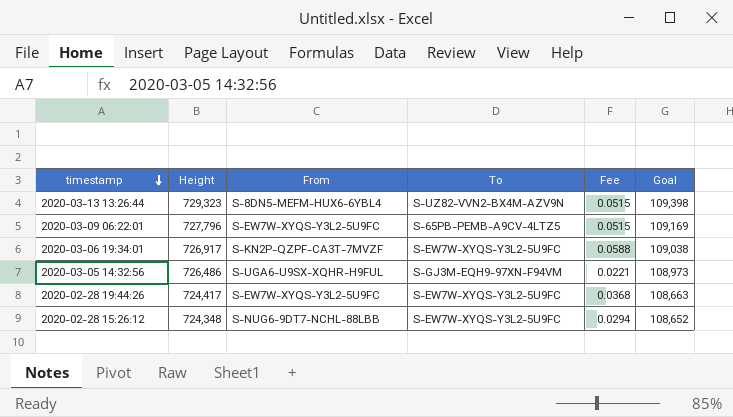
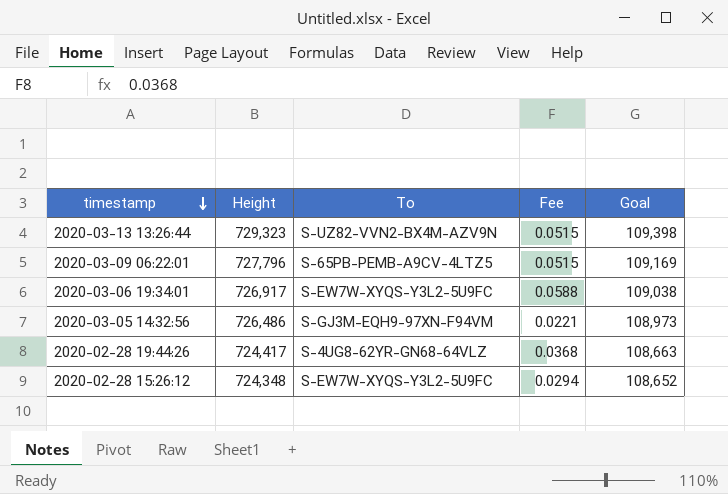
column From | position: 3 -> none
2020-02-28 19:44:26 | To: S-EW7W-XYQS-Y3L2-5U9FC -> S-4UG8-62YR-GN68-64VLZ

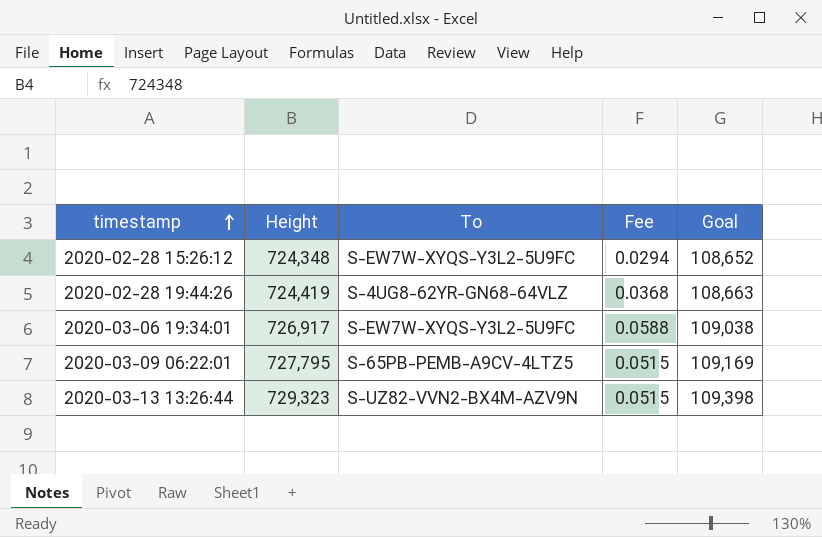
row order: timestamp descending -> timestamp ascending
row 2020-03-05 14:32:56: 726,486 | S-GJ3M-EQH9-97XN-F94VM | 0.0221 | 108,973 -> none
2020-02-28 19:44:26 | Height: 724,417 -> 724,419
2020-03-09 06:22:01 | Height: 727,796 -> 727,795

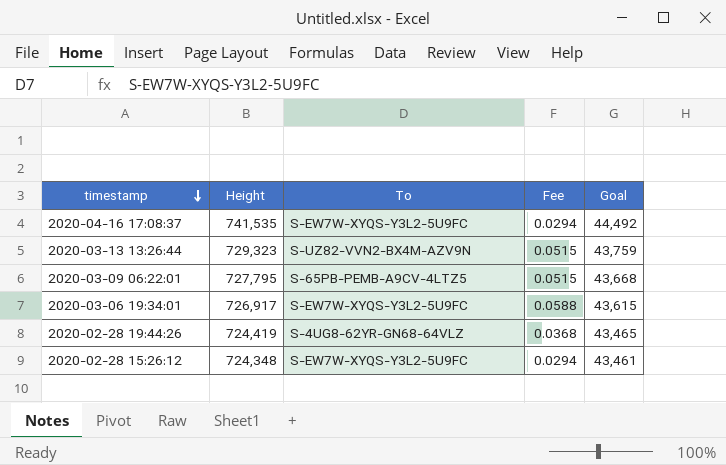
row order: timestamp ascending -> timestamp descending
column Goal | formula: [Height] * 0.15 -> [Height] * 0.06
row 2020-04-16 17:08:37: none -> 741,535 | S-EW7W-XYQS-Y3L2-5U9FC | 0.0294 | 44,492

